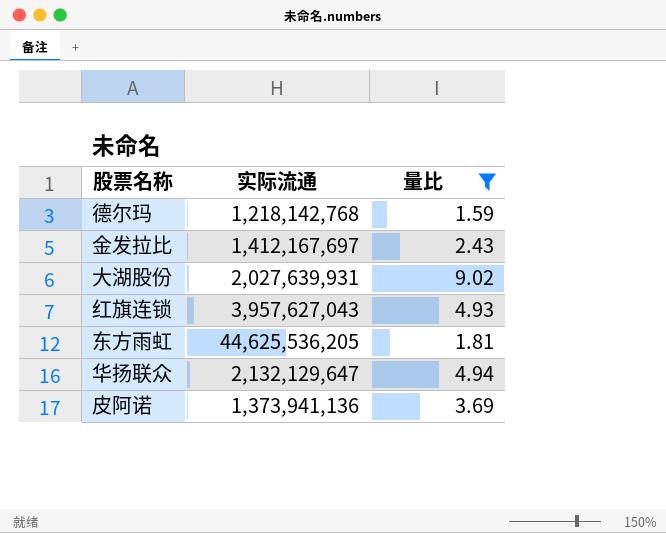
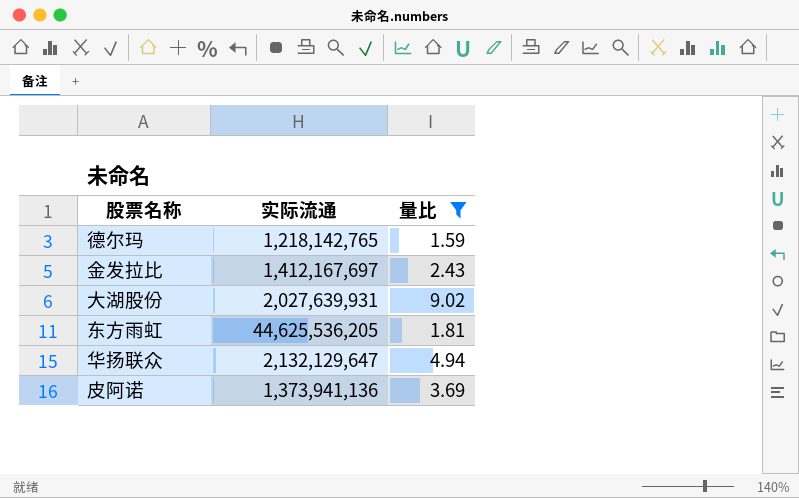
row 红旗连锁: 3,957,627,043 | 4.93 -> none
德尔玛 | 实际流通: 1,218,142,768 -> 1,218,142,765

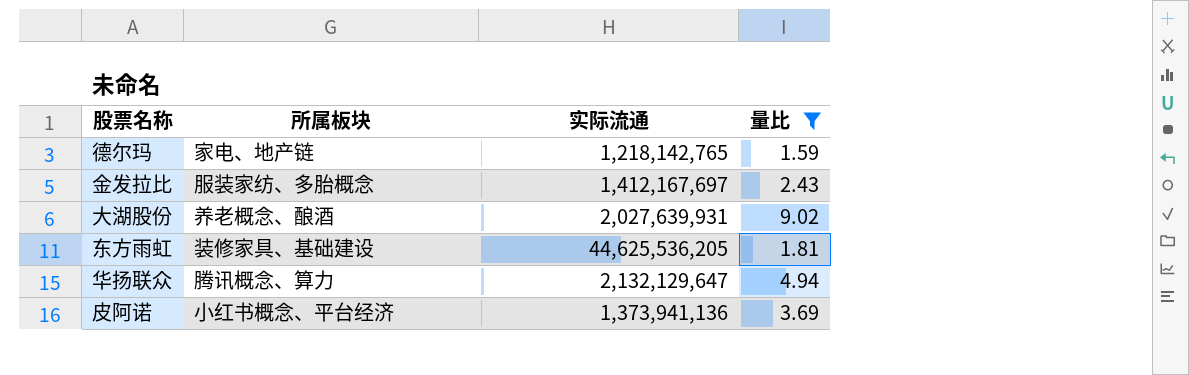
column 所属板块 | position: none -> 2

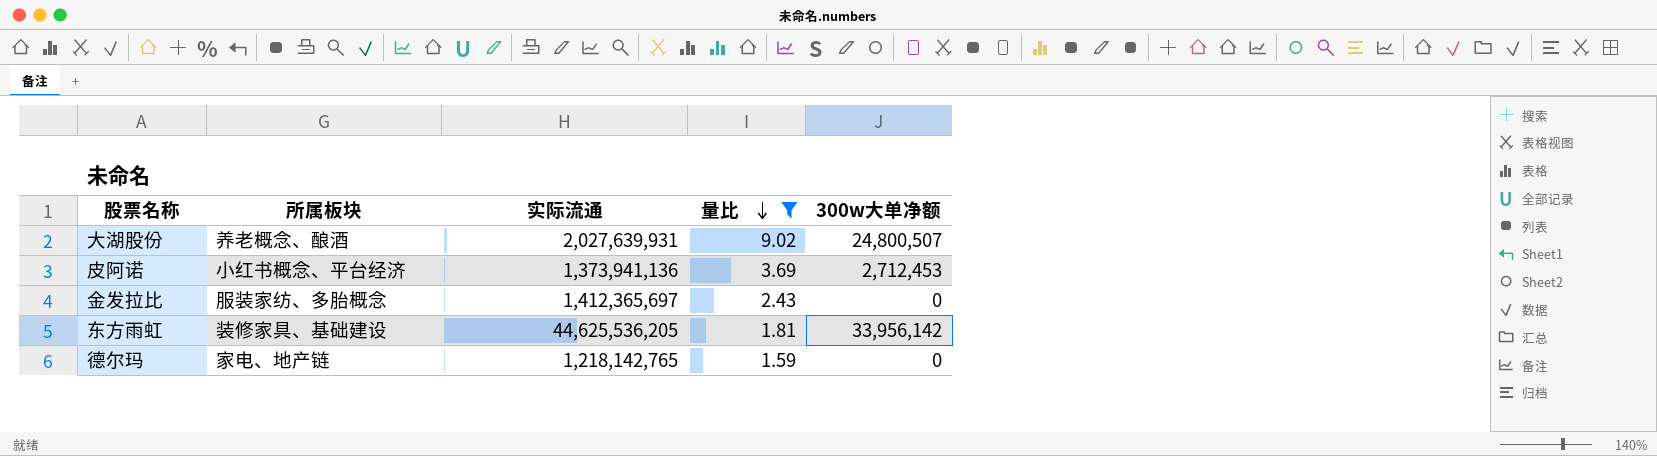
row order: none -> 量比 descending
column 300w大单净额 | position: none -> 5
row 华扬联众: 腾讯概念、算力 | 2,132,129,647 | 4.94 -> none
金发拉比 | 实际流通: 1,412,167,697 -> 1,412,365,697

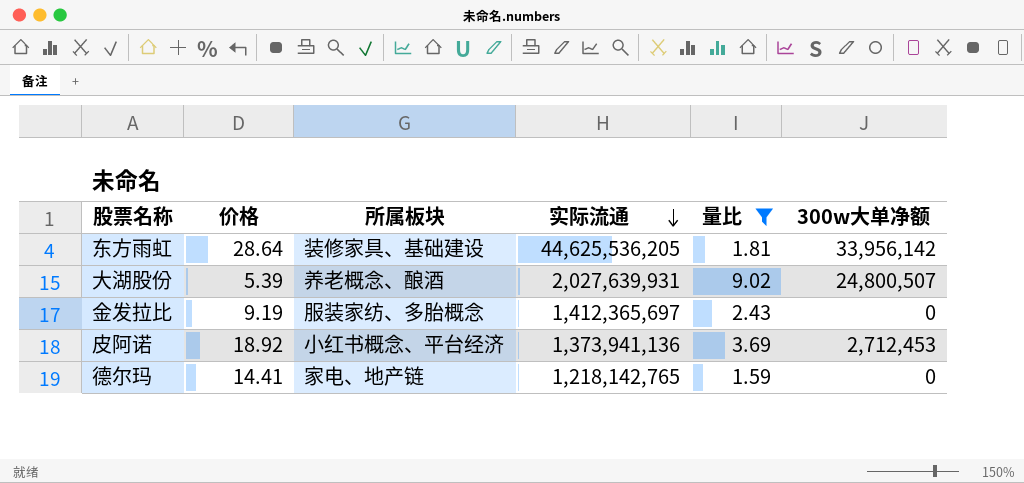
row order: 量比 descending -> 实际流通 descending
column 价格 | position: none -> 2

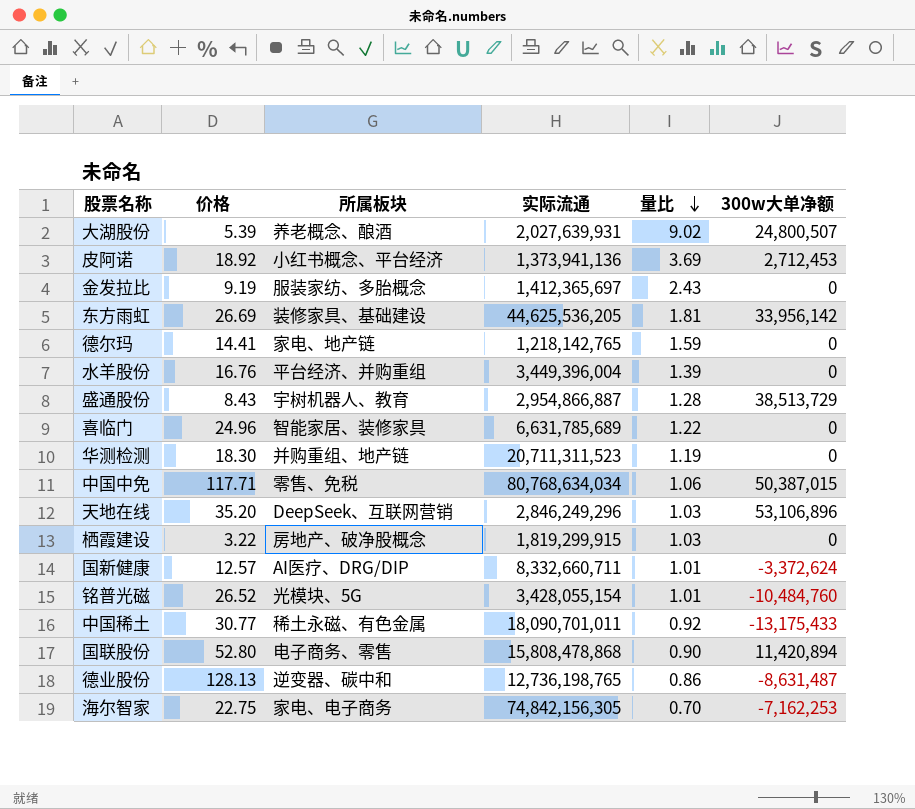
filter: 量比 >= 1.59 -> none
row order: 实际流通 descending -> 量比 descending
东方雨虹 | 价格: 28.64 -> 26.69

